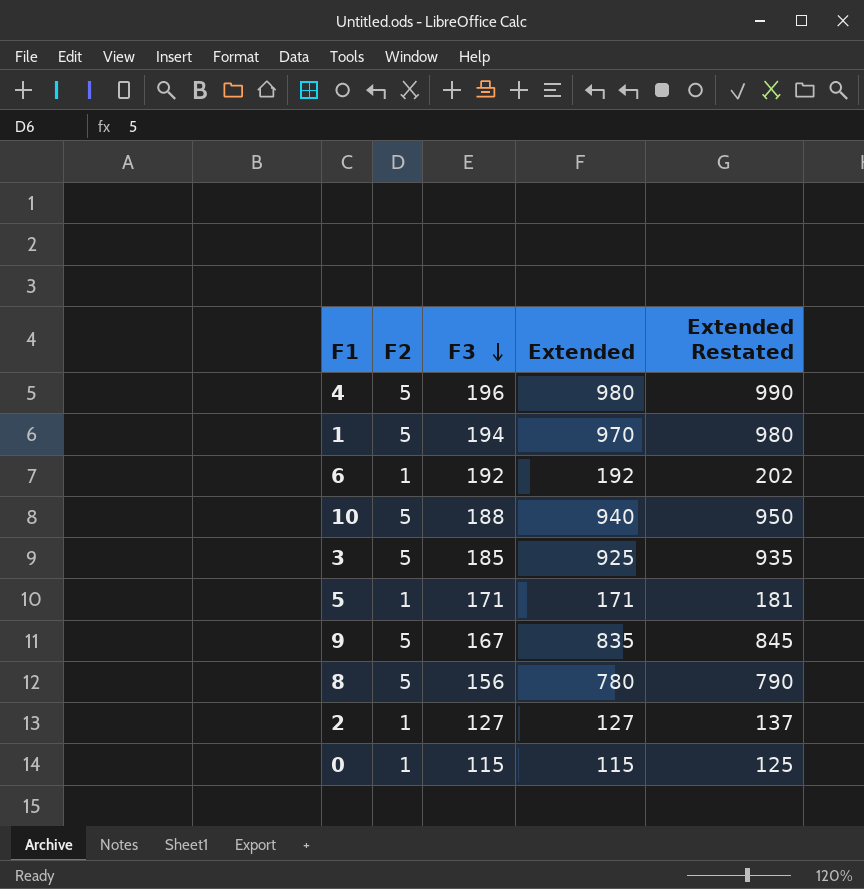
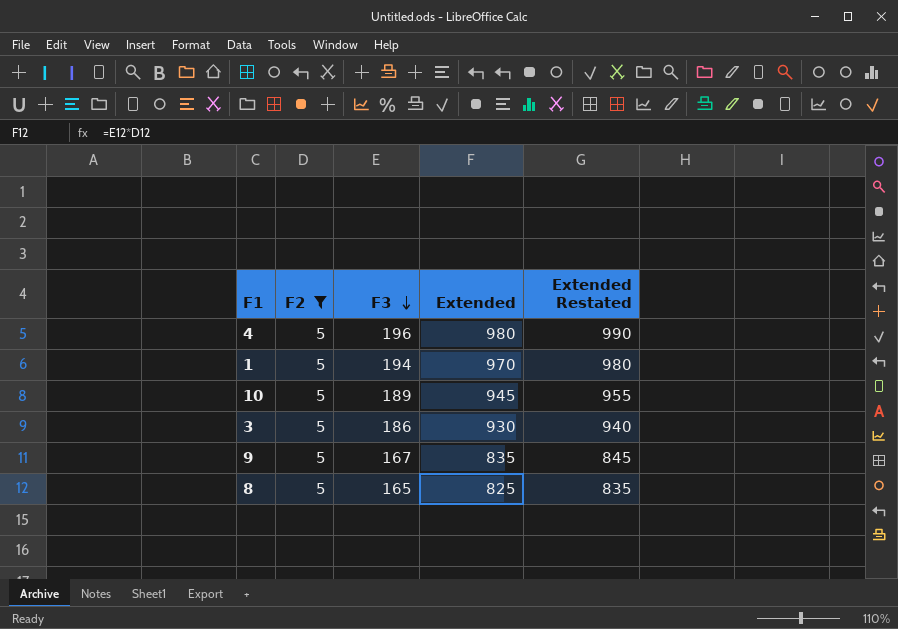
filter: none -> F2 = 5
10 | F3: 188 -> 189
10 | Extended: 940 -> 945
10 | Extended Restated: 950 -> 955
3 | F3: 185 -> 186
3 | Extended: 925 -> 930
3 | Extended Restated: 935 -> 940
8 | F3: 156 -> 165
8 | Extended: 780 -> 825
8 | Extended Restated: 790 -> 835

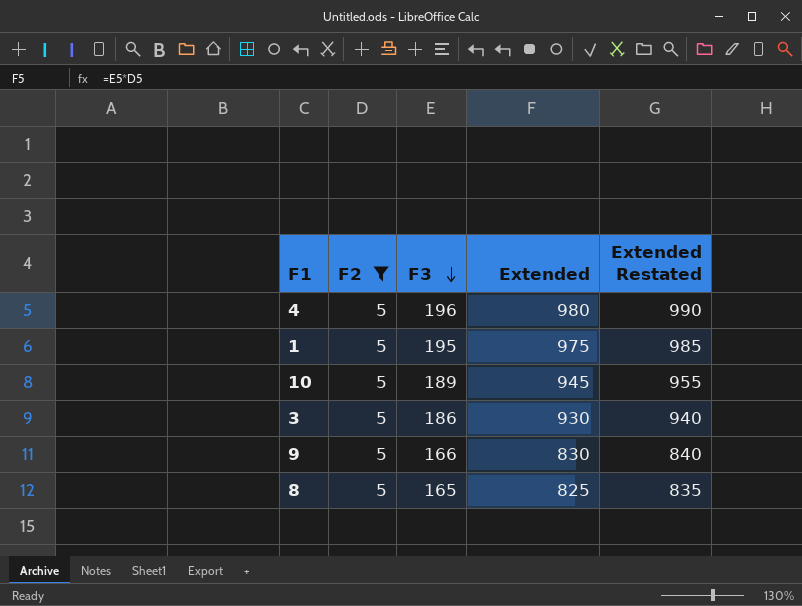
1 | F3: 194 -> 195
1 | Extended: 970 -> 975
1 | Extended Restated: 980 -> 985
9 | F3: 167 -> 166
9 | Extended: 835 -> 830
9 | Extended Restated: 845 -> 840

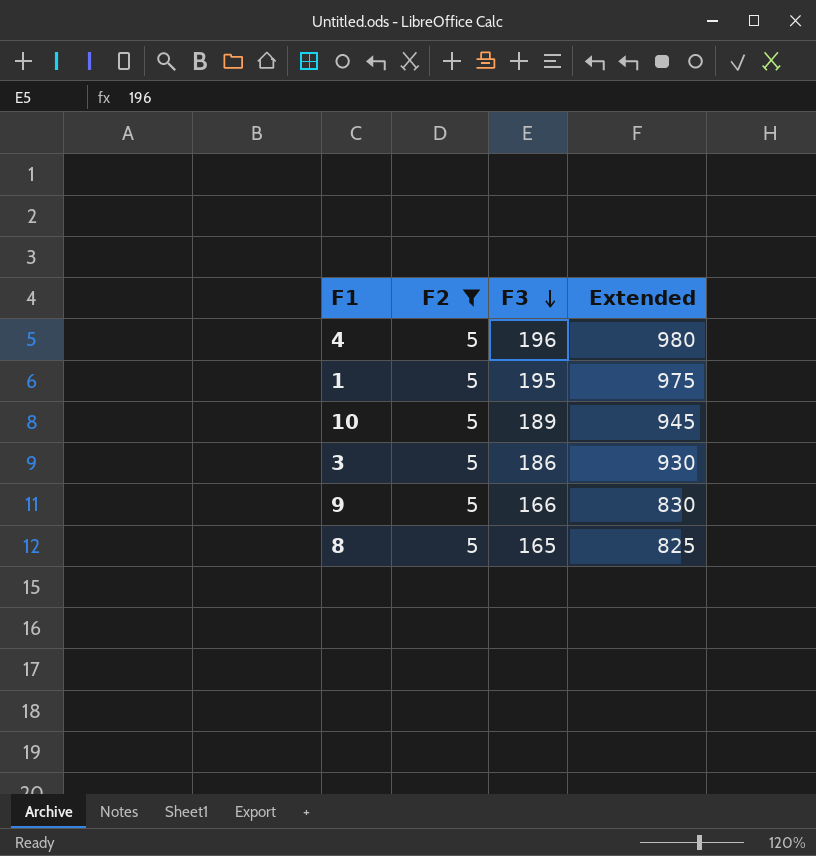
column Extended Restated | formula: [Extended] + 10 -> none

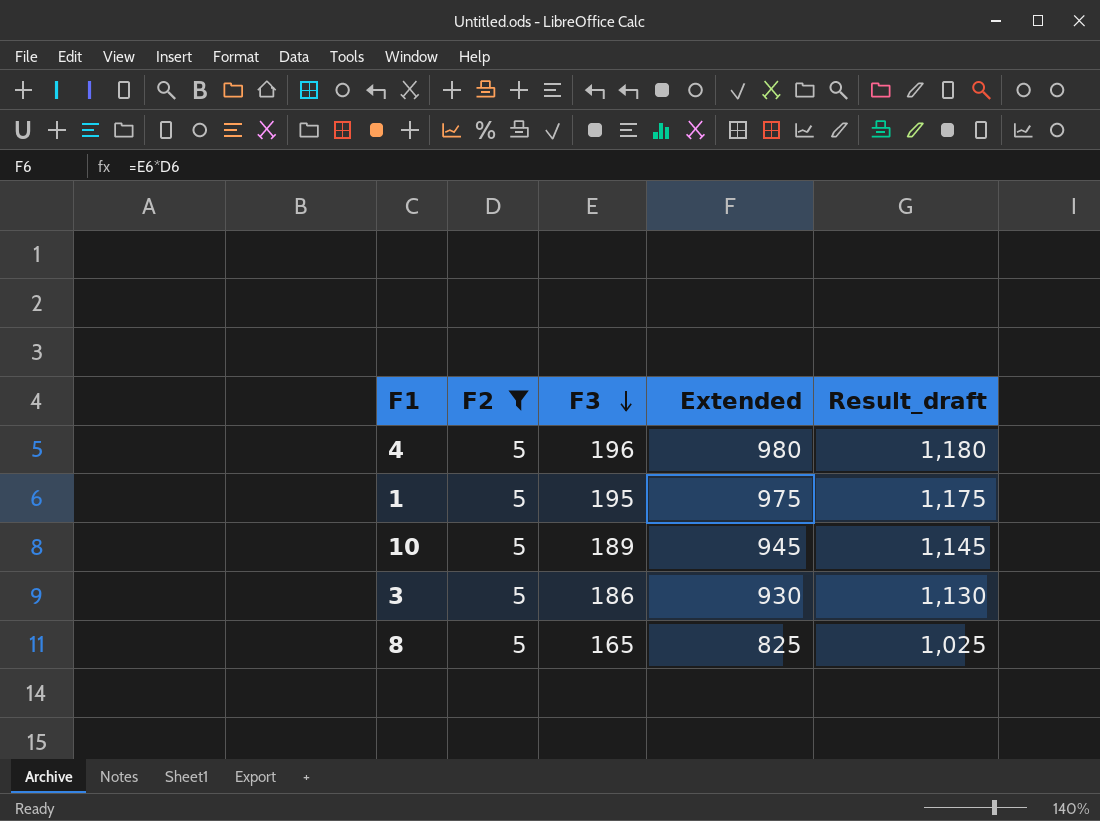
column Result_draft | formula: none -> [Extended] + 200
row 9: 5 | 166 | 830 -> none

